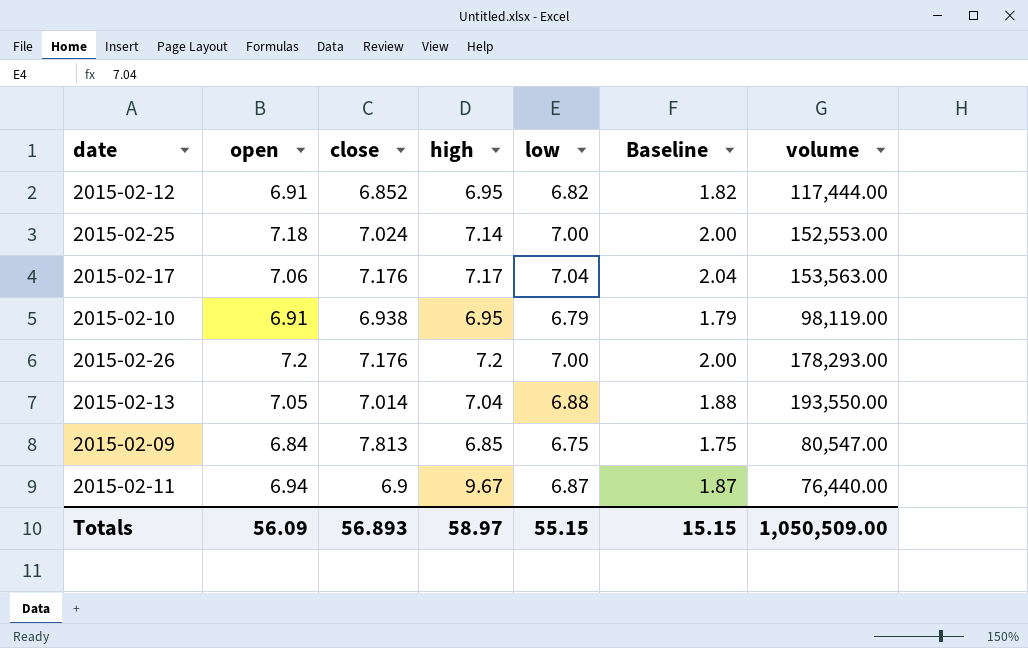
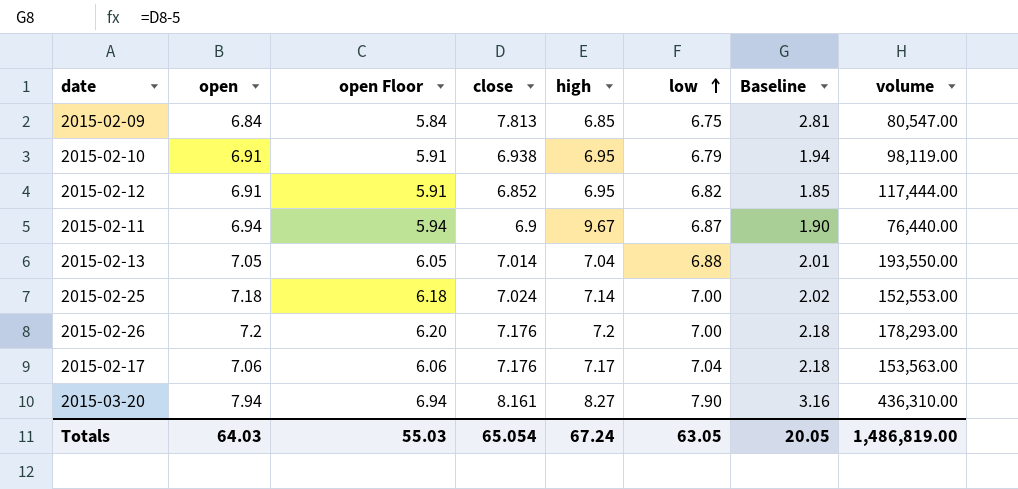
row order: none -> low ascending
column open Floor | formula: none -> [open] - 1
column Baseline | formula: [low] - 5 -> [close] - 5
row 2015-03-20: none -> 7.94 | 6.94 | 8.161 | 8.27 | 7.90 | 3.16 | 436,310.00
Totals | open: 56.09 -> 64.03
Totals | close: 56.893 -> 65.054
Totals | high: 58.97 -> 67.24
Totals | low: 55.15 -> 63.05
Totals | Baseline: 15.15 -> 20.05
Totals | volume: 1,050,509.00 -> 1,486,819.00

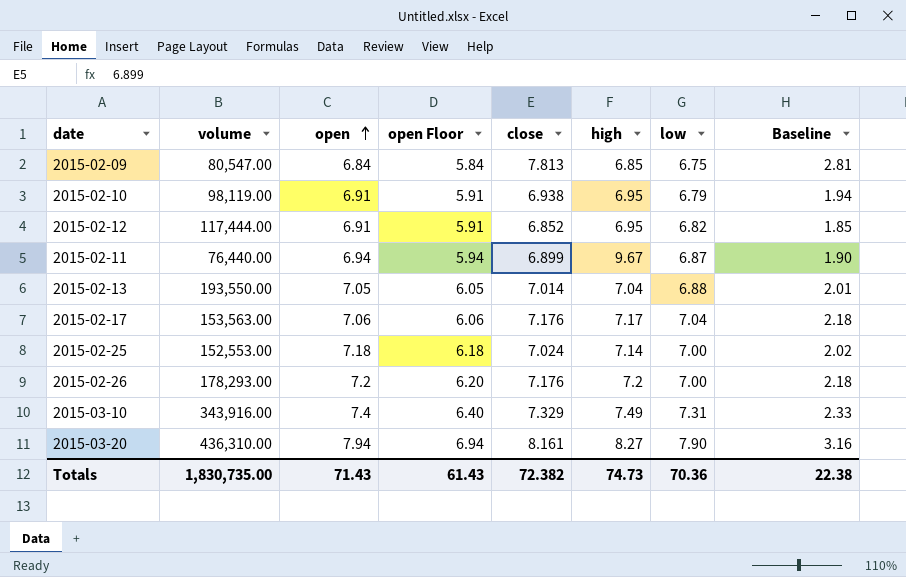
row order: low ascending -> open ascending
column volume | position: 8 -> 2
2015-02-11 | close: 6.9 -> 6.899
row 2015-03-10: none -> 343,916.00 | 7.4 | 6.40 | 7.329 | 7.49 | 7.31 | 2.33
Totals | volume: 1,486,819.00 -> 1,830,735.00
Totals | open: 64.03 -> 71.43
Totals | open Floor: 55.03 -> 61.43
Totals | close: 65.054 -> 72.382
Totals | high: 67.24 -> 74.73
Totals | low: 63.05 -> 70.36
Totals | Baseline: 20.05 -> 22.38

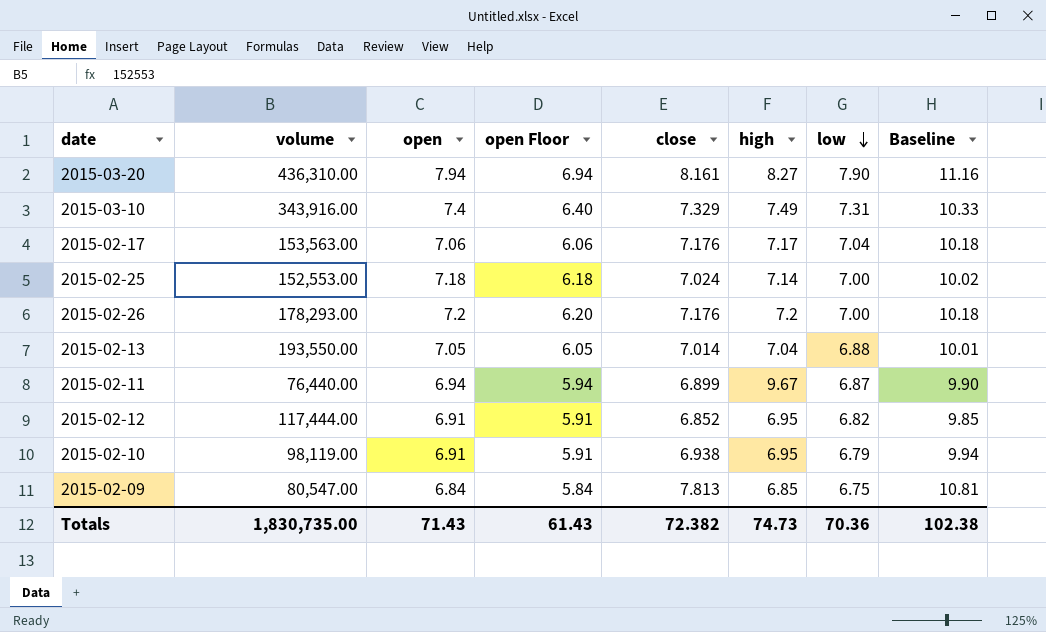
row order: open ascending -> low descending
column Baseline | formula: [close] - 5 -> [close] + 3
Totals | Baseline: 22.38 -> 102.38

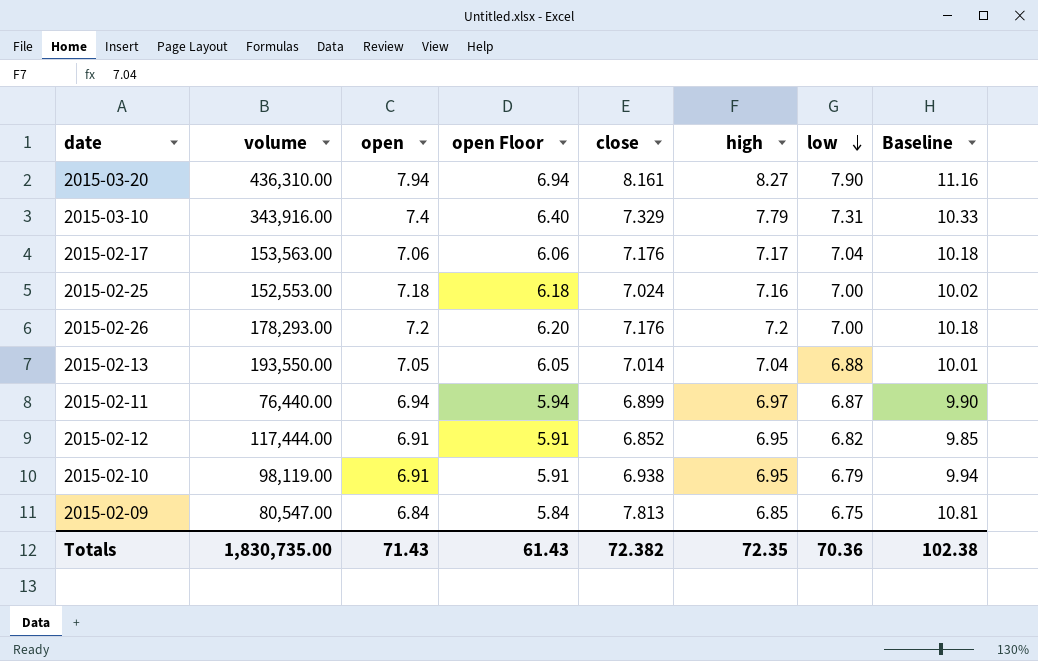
2015-03-10 | high: 7.49 -> 7.79
2015-02-25 | high: 7.14 -> 7.16
2015-02-11 | high: 9.67 -> 6.97
Totals | high: 74.73 -> 72.35

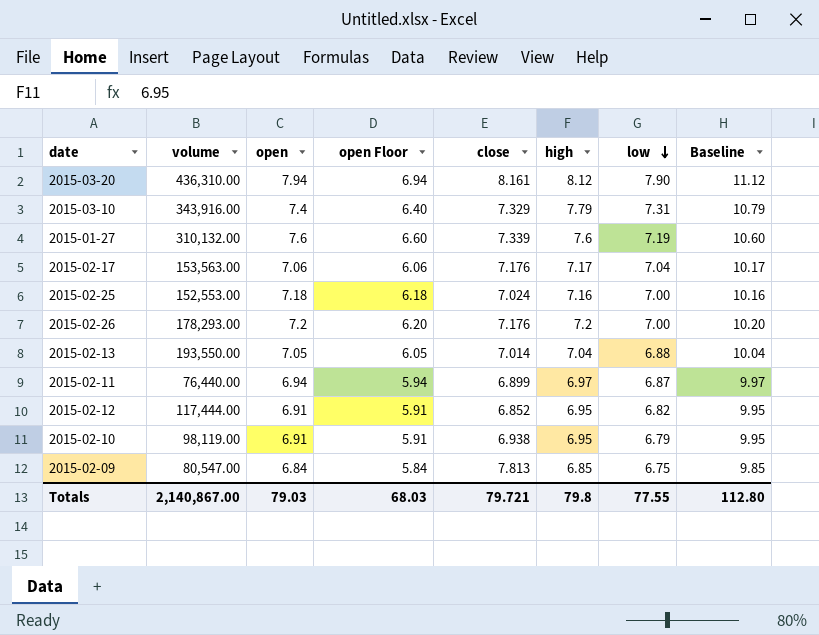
column Baseline | formula: [close] + 3 -> [high] + 3
2015-03-20 | high: 8.27 -> 8.12
row 2015-01-27: none -> 310,132.00 | 7.6 | 6.60 | 7.339 | 7.6 | 7.19 | 10.60
Totals | volume: 1,830,735.00 -> 2,140,867.00
Totals | open: 71.43 -> 79.03
Totals | open Floor: 61.43 -> 68.03
Totals | close: 72.382 -> 79.721
Totals | high: 72.35 -> 79.8
Totals | low: 70.36 -> 77.55
Totals | Baseline: 102.38 -> 112.80

